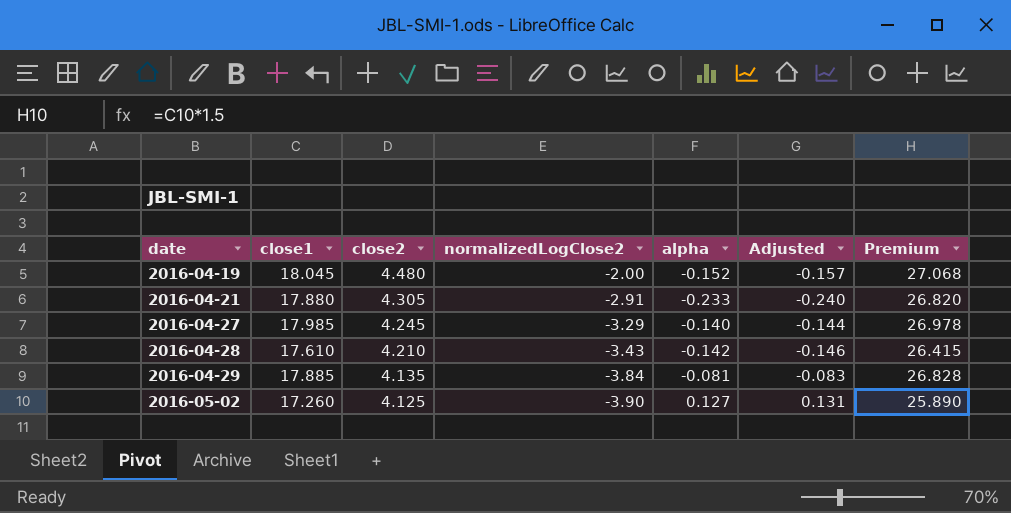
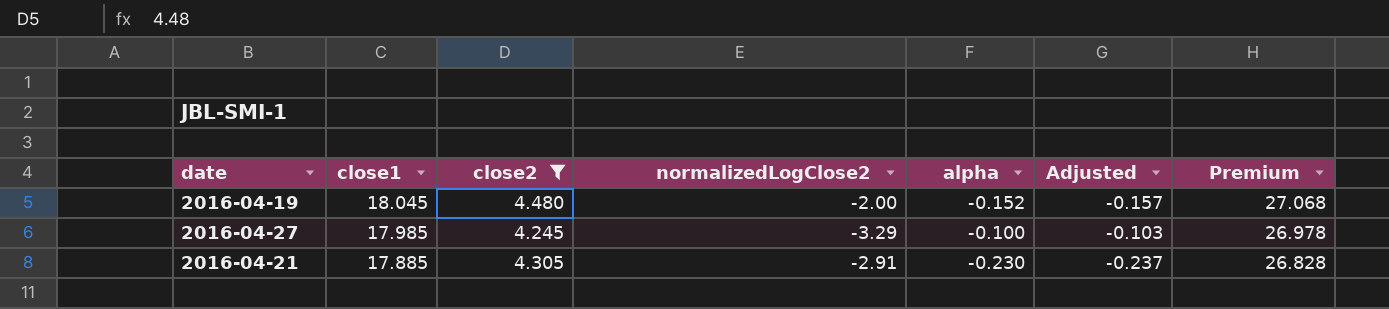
filter: none -> close2 >= 4.245
row order: date ascending -> close1 descending
2016-04-27 | alpha: -0.140 -> -0.100
2016-04-27 | Adjusted: -0.144 -> -0.103
2016-04-21 | close1: 17.880 -> 17.885
2016-04-21 | alpha: -0.233 -> -0.230
2016-04-21 | Adjusted: -0.240 -> -0.237
2016-04-21 | Premium: 26.820 -> 26.828

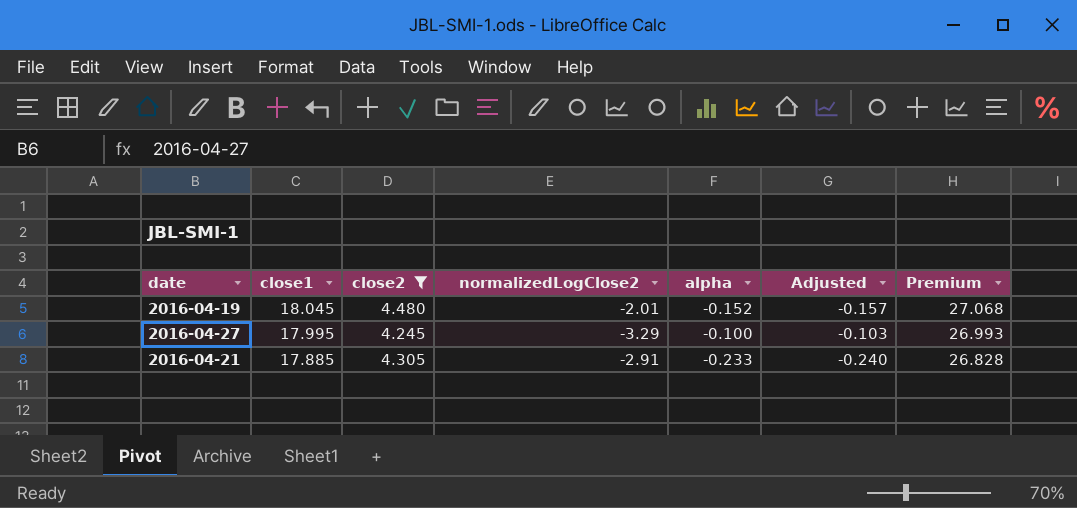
2016-04-19 | normalizedLogClose2: -2.00 -> -2.01
2016-04-27 | close1: 17.985 -> 17.995
2016-04-27 | Premium: 26.978 -> 26.993
2016-04-21 | alpha: -0.230 -> -0.233
2016-04-21 | Adjusted: -0.237 -> -0.240

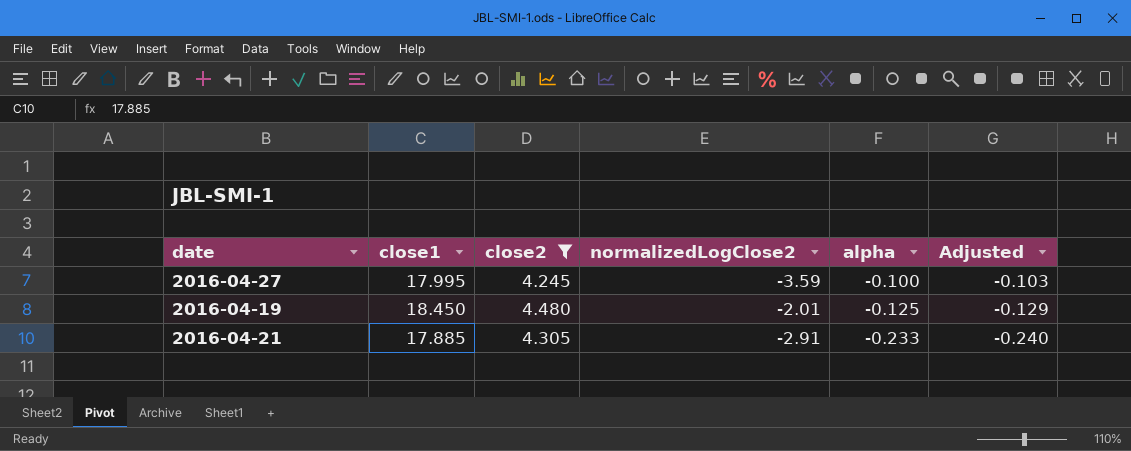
row order: close1 descending -> alpha descending
column Premium | formula: [close1] * 1.5 -> none
2016-04-27 | normalizedLogClose2: -3.29 -> -3.59
2016-04-19 | close1: 18.045 -> 18.450
2016-04-19 | alpha: -0.152 -> -0.125
2016-04-19 | Adjusted: -0.157 -> -0.129

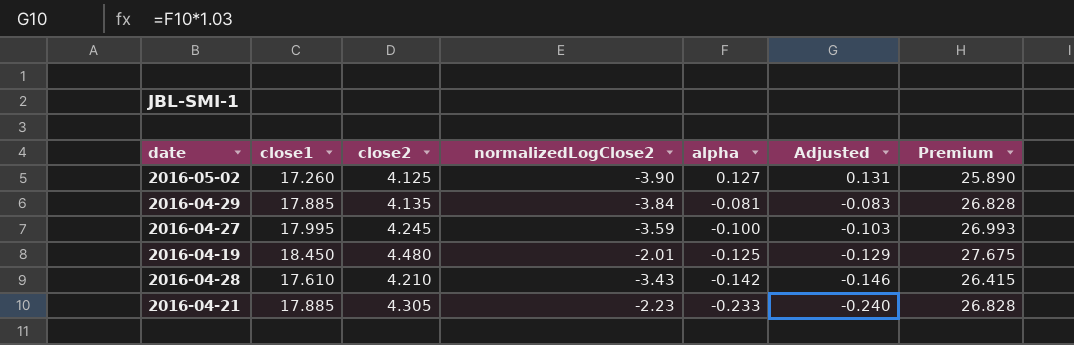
filter: close2 >= 4.245 -> none
column Premium | formula: none -> [close1] * 1.5
2016-04-21 | normalizedLogClose2: -2.91 -> -2.23

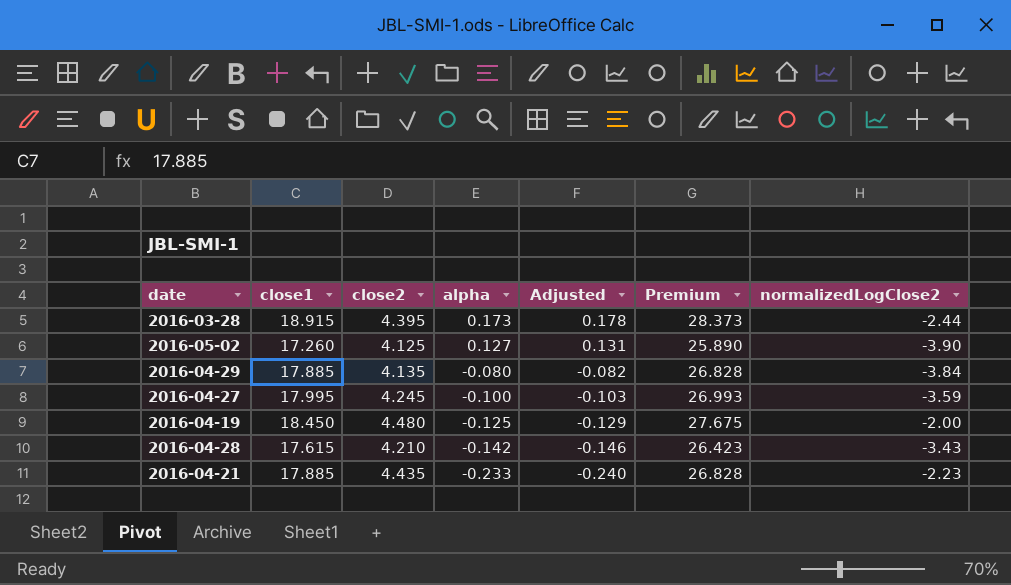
column normalizedLogClose2 | position: 4 -> 7
row 2016-03-28: none -> 18.915 | 4.395 | 0.173 | 0.178 | 28.373 | -2.44
2016-04-29 | alpha: -0.081 -> -0.080
2016-04-29 | Adjusted: -0.083 -> -0.082
2016-04-19 | normalizedLogClose2: -2.01 -> -2.00
2016-04-28 | close1: 17.610 -> 17.615
2016-04-28 | Premium: 26.415 -> 26.423
2016-04-21 | close2: 4.305 -> 4.435

